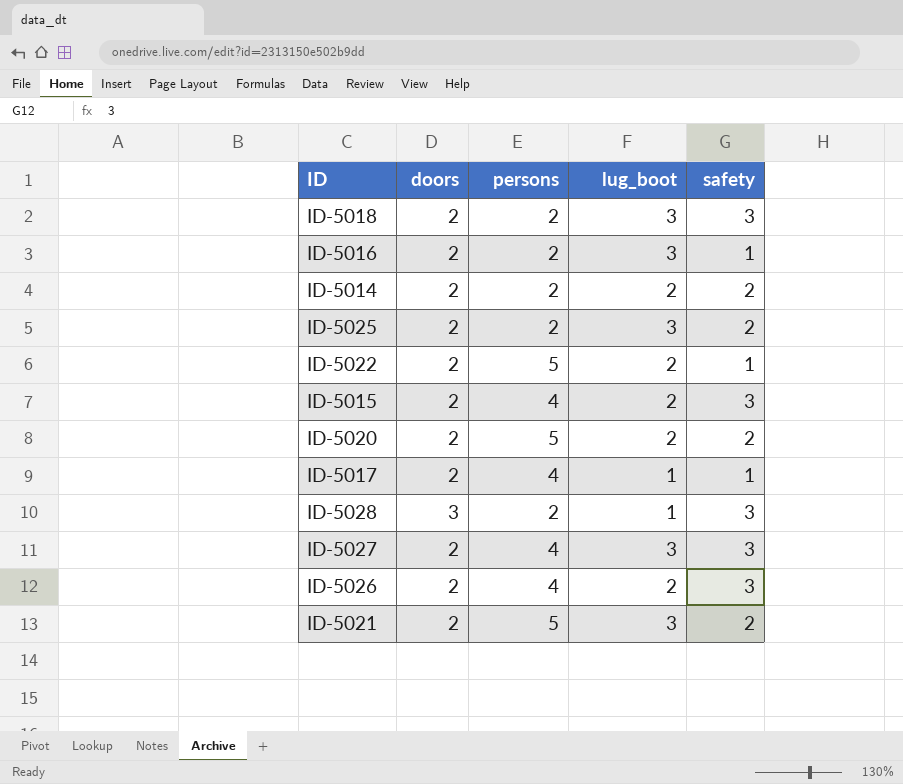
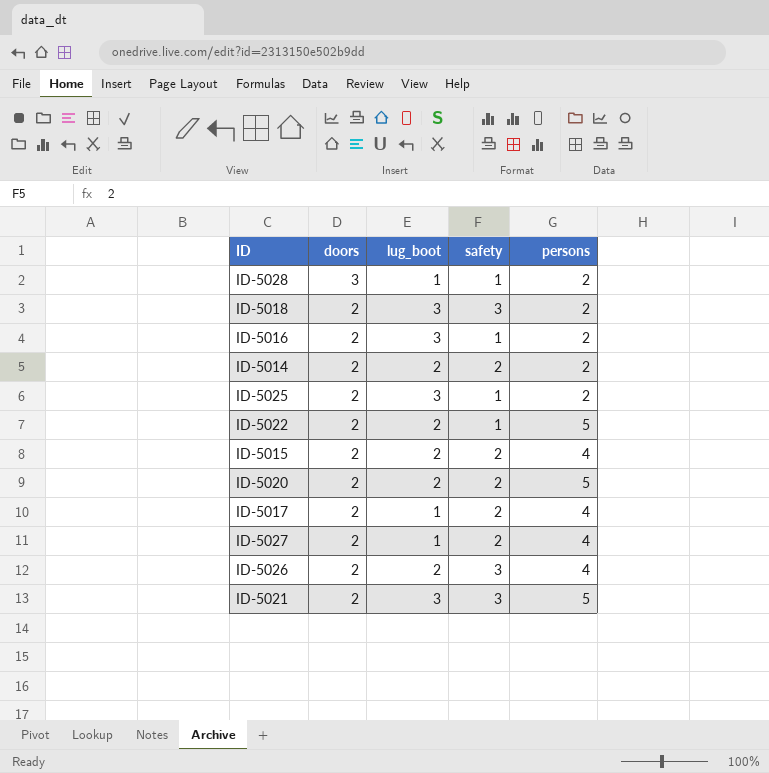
row order: none -> doors descending
column persons | position: 3 -> 5
ID-5028 | safety: 3 -> 1
ID-5025 | safety: 2 -> 1
ID-5015 | safety: 3 -> 2
ID-5017 | safety: 1 -> 2
ID-5027 | lug_boot: 3 -> 1
ID-5027 | safety: 3 -> 2
ID-5021 | safety: 2 -> 3

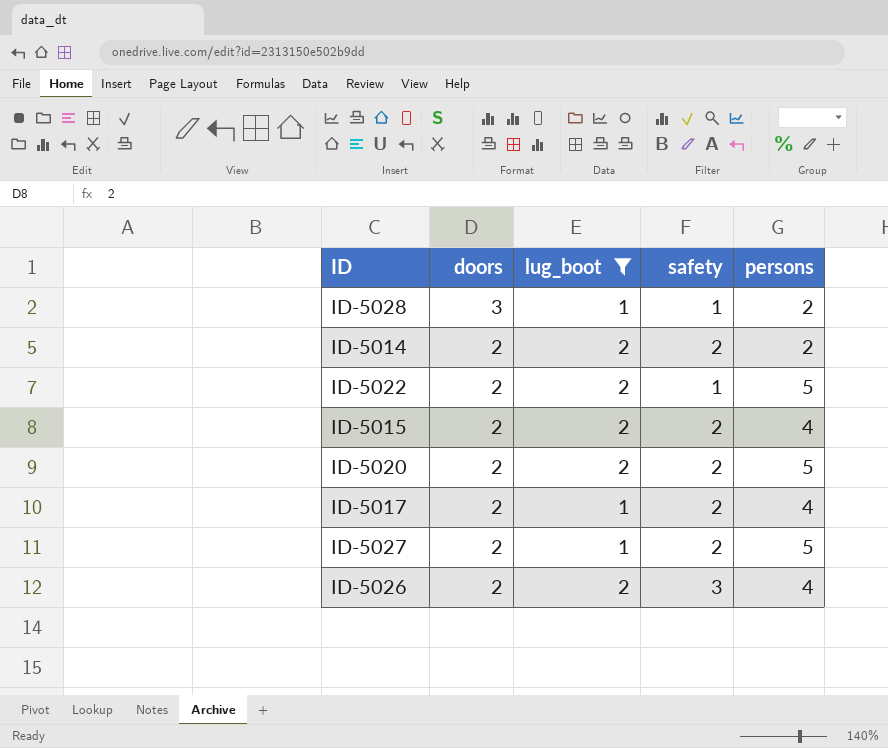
filter: none -> lug_boot != 3
ID-5027 | persons: 4 -> 5

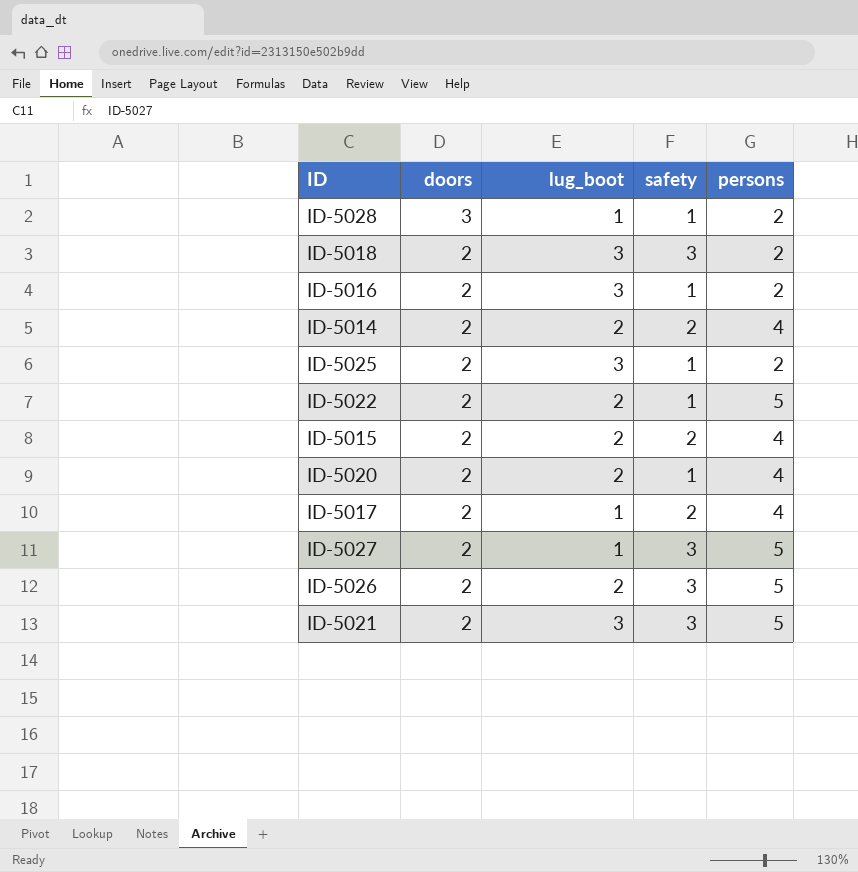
filter: lug_boot != 3 -> none
ID-5014 | persons: 2 -> 4
ID-5020 | safety: 2 -> 1
ID-5020 | persons: 5 -> 4
ID-5027 | safety: 2 -> 3
ID-5026 | persons: 4 -> 5

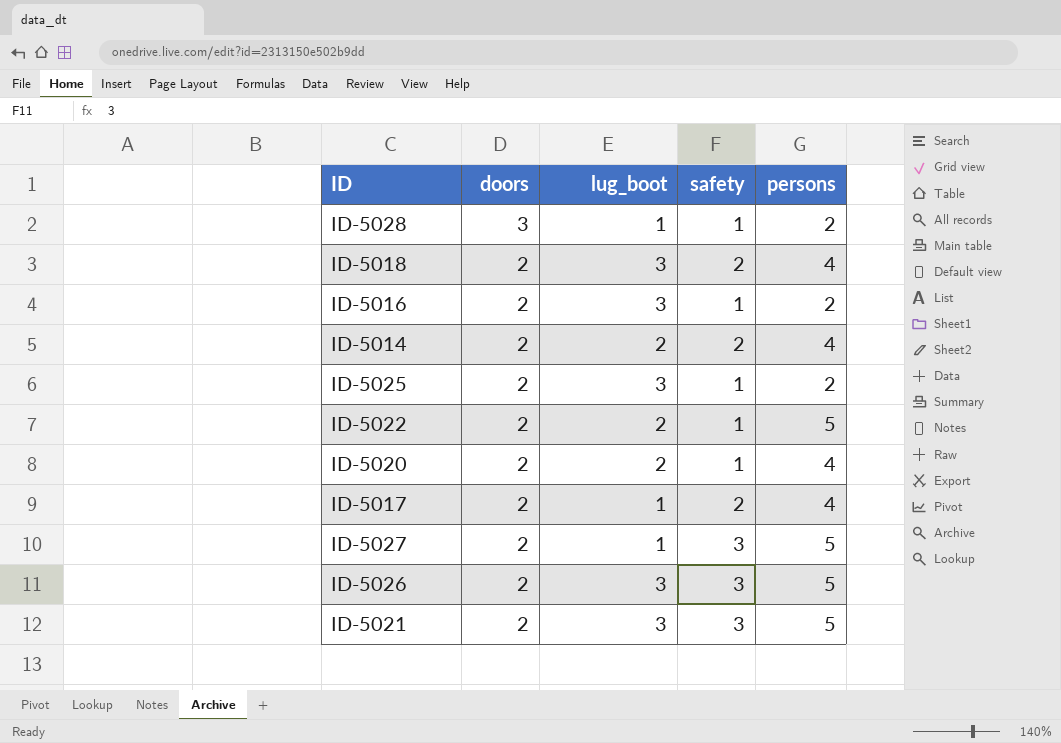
row ID-5015: 2 | 2 | 2 | 4 -> none
ID-5018 | safety: 3 -> 2
ID-5018 | persons: 2 -> 4
ID-5026 | lug_boot: 2 -> 3

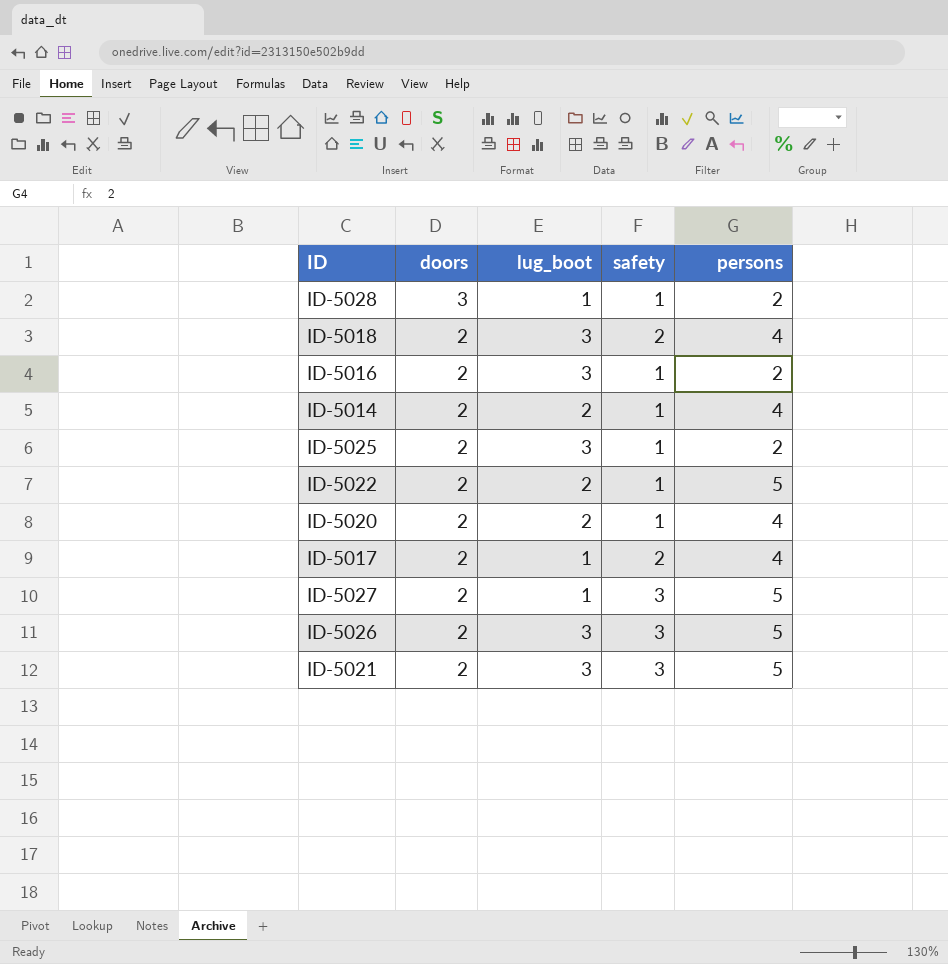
ID-5014 | safety: 2 -> 1

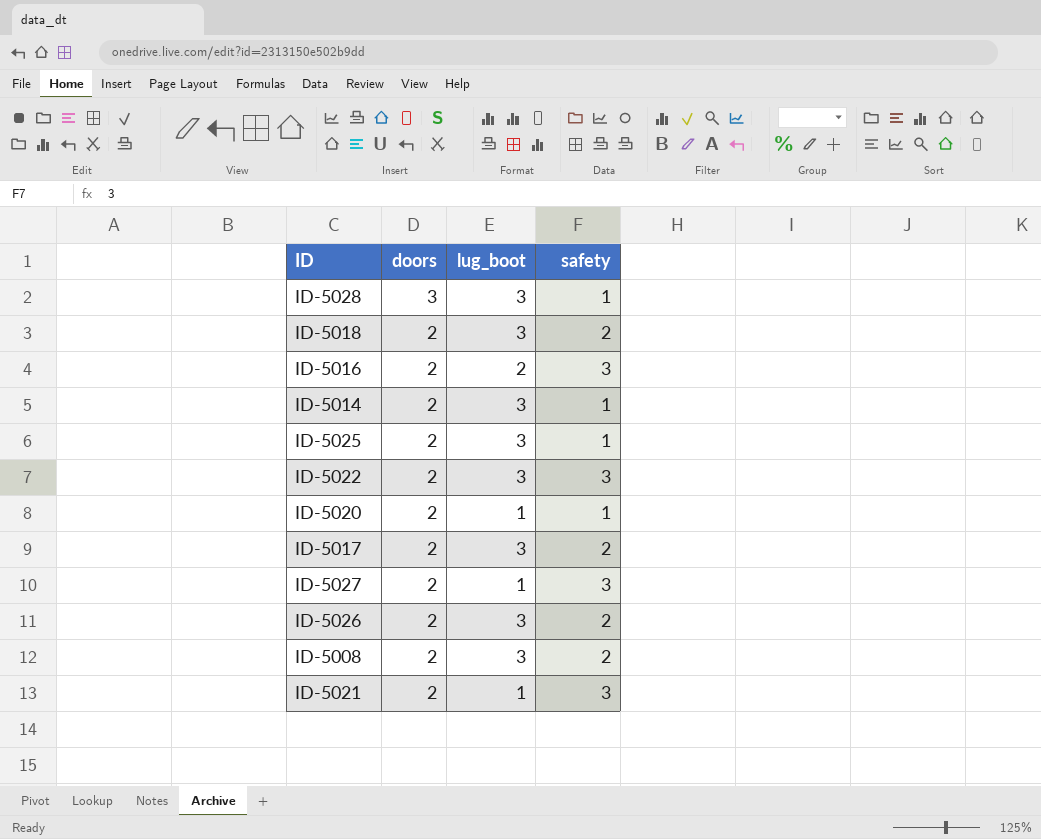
column persons | position: 5 -> none
ID-5028 | lug_boot: 1 -> 3
ID-5016 | lug_boot: 3 -> 2
ID-5016 | safety: 1 -> 3
ID-5014 | lug_boot: 2 -> 3
ID-5022 | lug_boot: 2 -> 3
ID-5022 | safety: 1 -> 3
ID-5020 | lug_boot: 2 -> 1
ID-5017 | lug_boot: 1 -> 3
ID-5026 | safety: 3 -> 2
row ID-5008: none -> 2 | 3 | 2
ID-5021 | lug_boot: 3 -> 1

